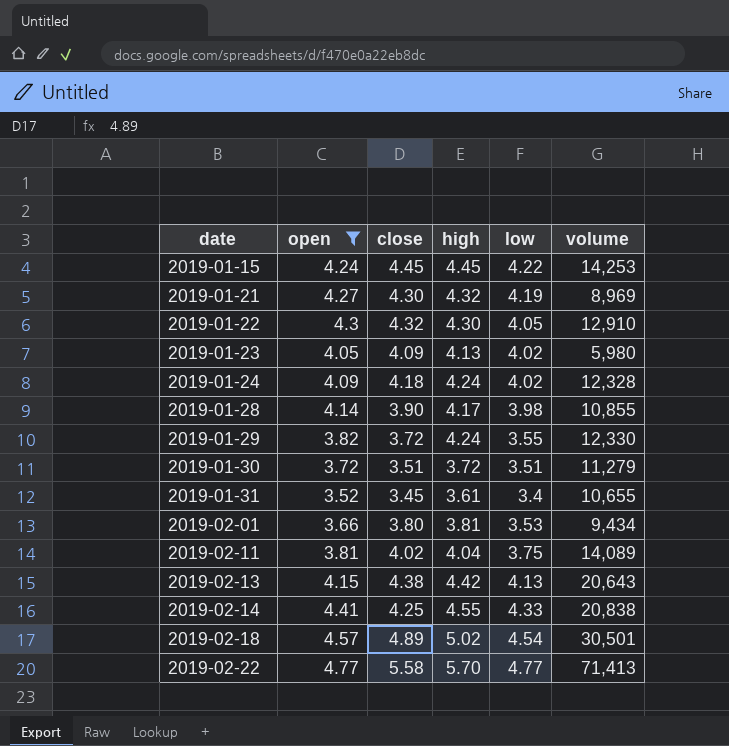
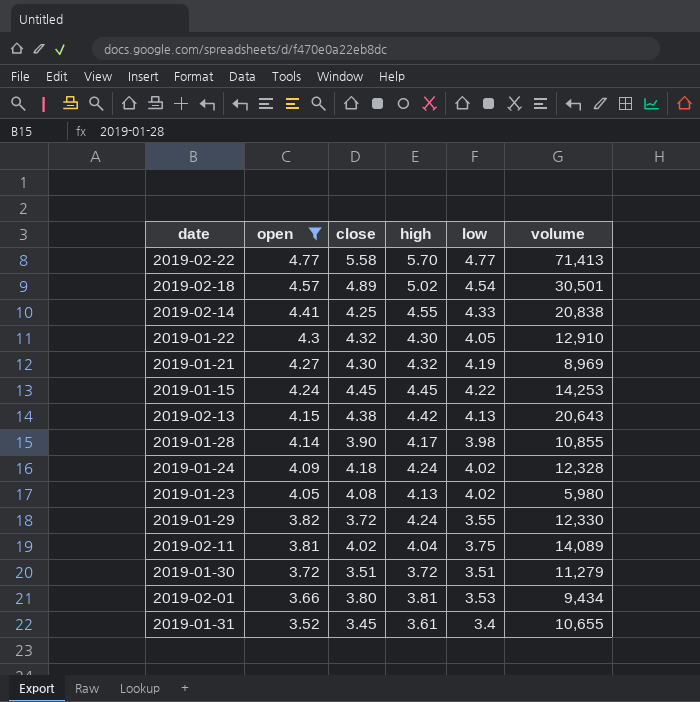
row order: date ascending -> open descending
2019-01-23 | close: 4.09 -> 4.08

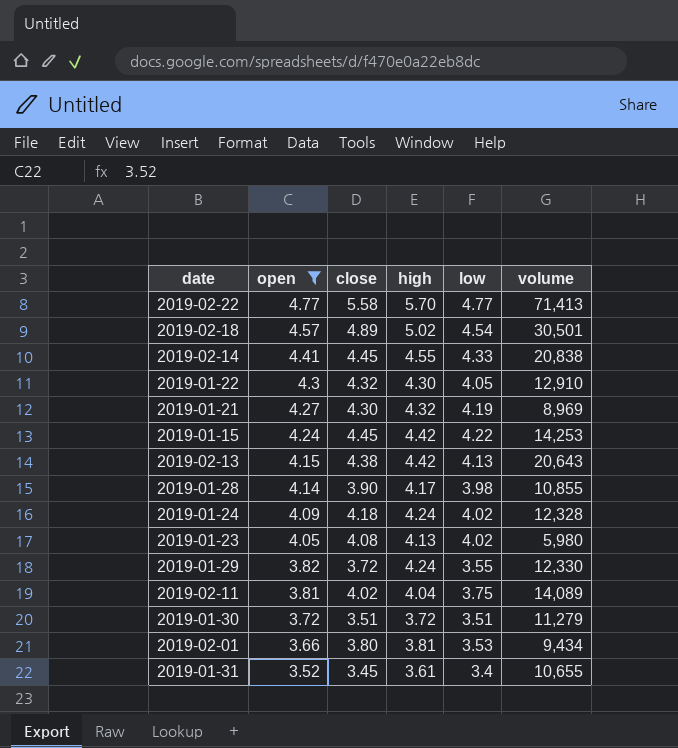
2019-02-14 | close: 4.25 -> 4.45
2019-01-15 | high: 4.45 -> 4.42

